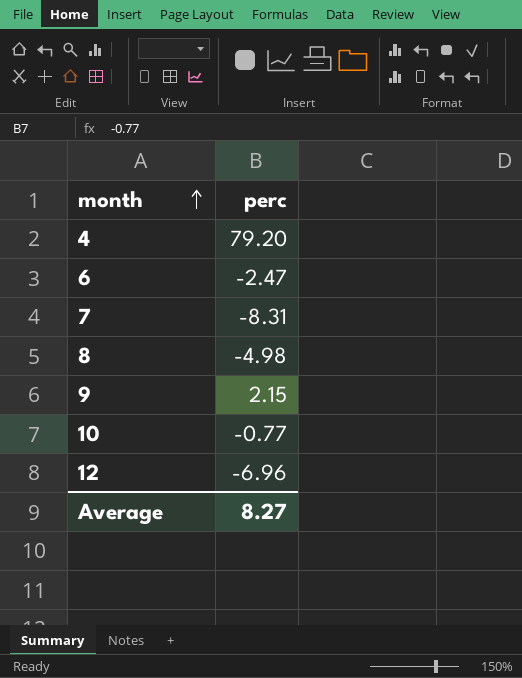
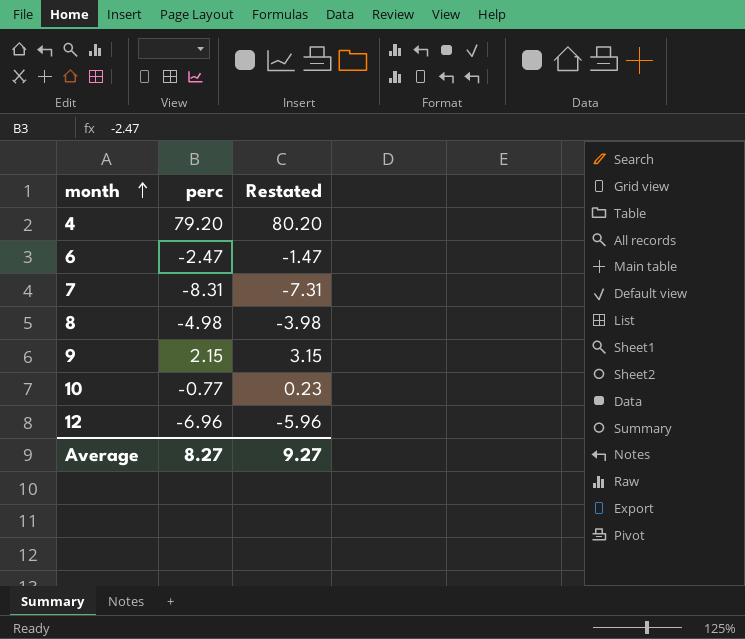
column Restated | formula: none -> [perc] + 1

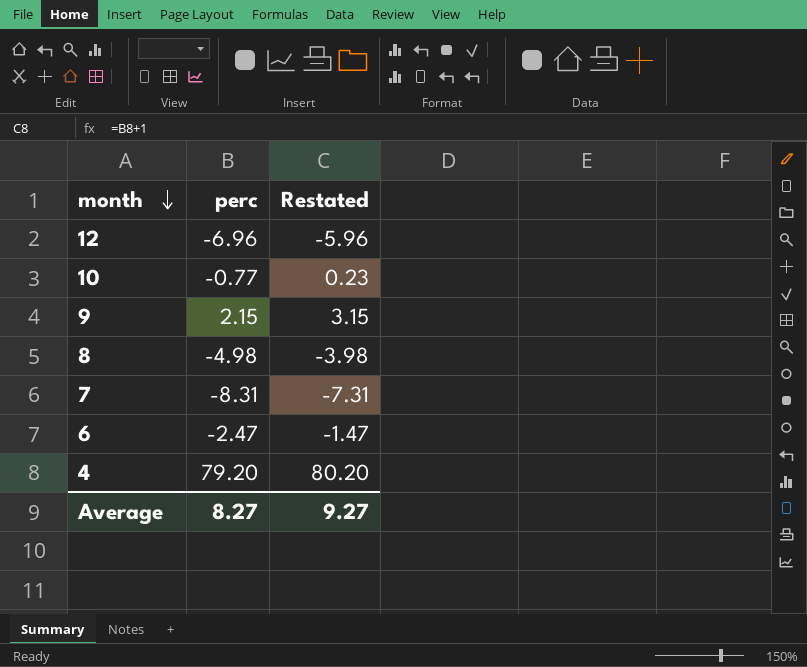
row order: month ascending -> month descending

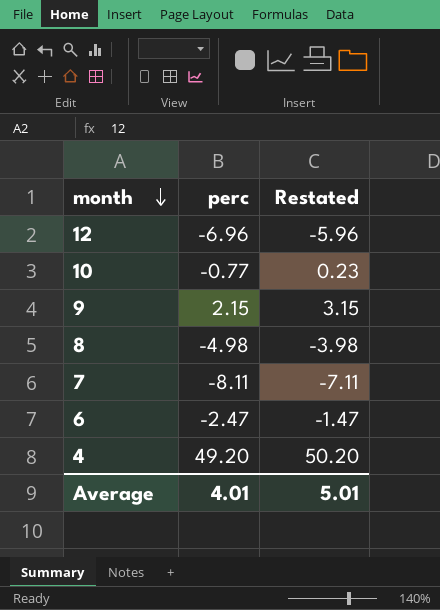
7 | perc: -8.31 -> -8.11
7 | Restated: -7.31 -> -7.11
4 | perc: 79.20 -> 49.20
4 | Restated: 80.20 -> 50.20
Average | perc: 8.27 -> 4.01
Average | Restated: 9.27 -> 5.01

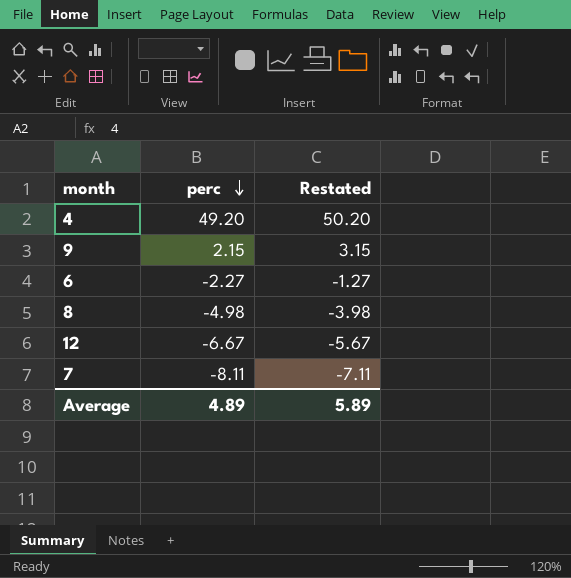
row order: month descending -> perc descending
row 10: -0.77 | 0.23 -> none
6 | perc: -2.47 -> -2.27
6 | Restated: -1.47 -> -1.27
12 | perc: -6.96 -> -6.67
12 | Restated: -5.96 -> -5.67
Average | perc: 4.01 -> 4.89
Average | Restated: 5.01 -> 5.89

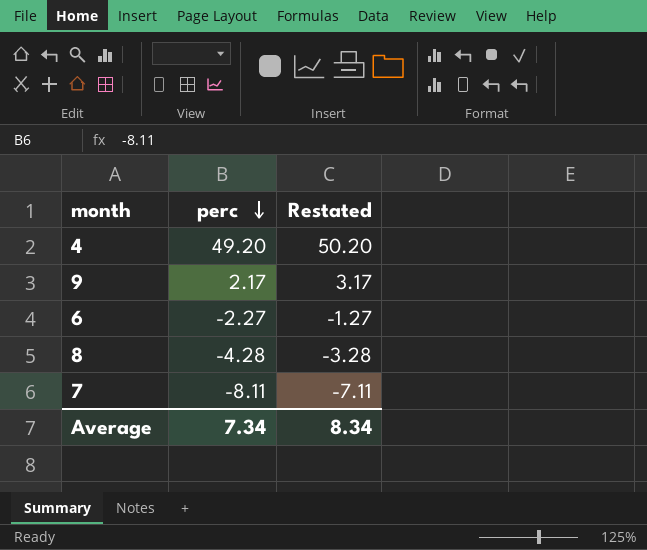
row 12: -6.67 | -5.67 -> none
9 | perc: 2.15 -> 2.17
9 | Restated: 3.15 -> 3.17
8 | perc: -4.98 -> -4.28
8 | Restated: -3.98 -> -3.28
Average | perc: 4.89 -> 7.34
Average | Restated: 5.89 -> 8.34

